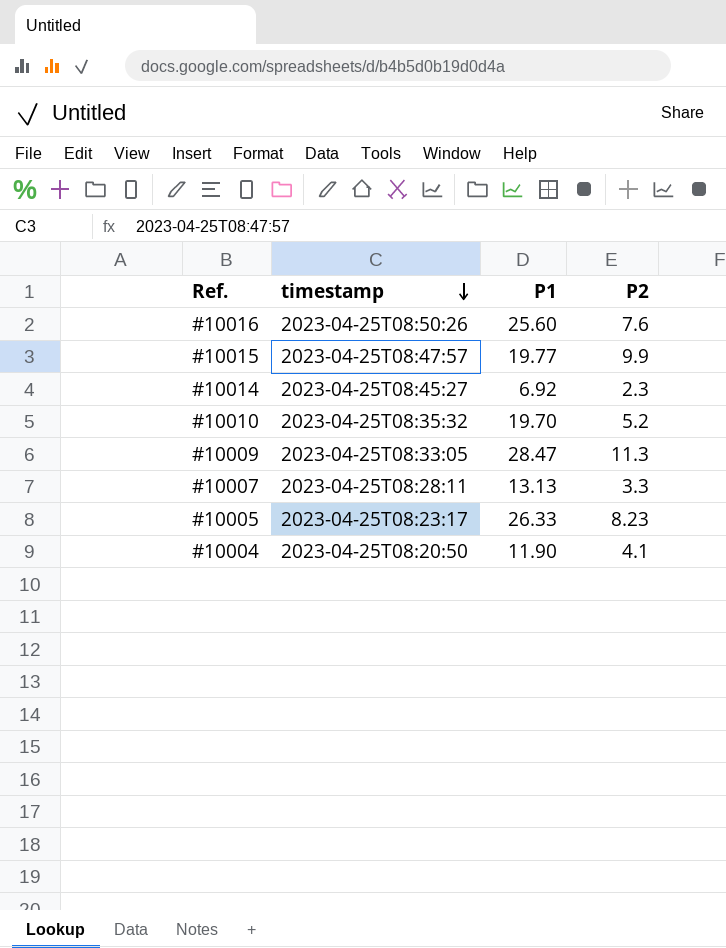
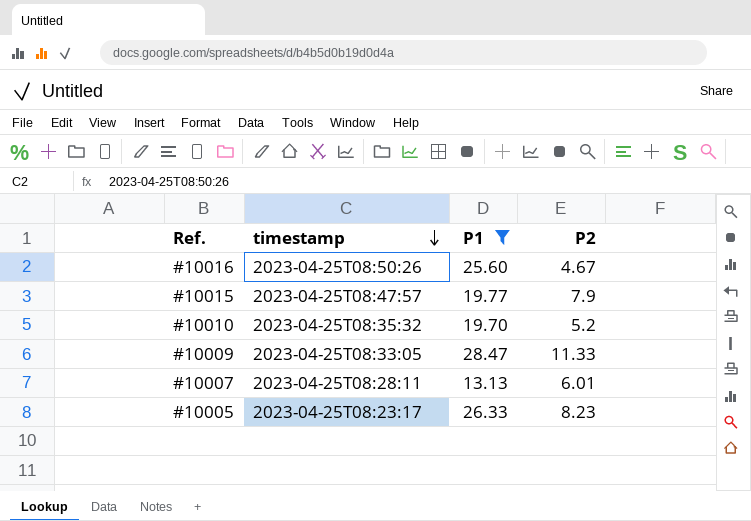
filter: none -> P1 >= 13.13
#10016 | P2: 7.6 -> 4.67
#10015 | P2: 9.9 -> 7.9
#10009 | P2: 11.3 -> 11.33
#10007 | P2: 3.3 -> 6.01

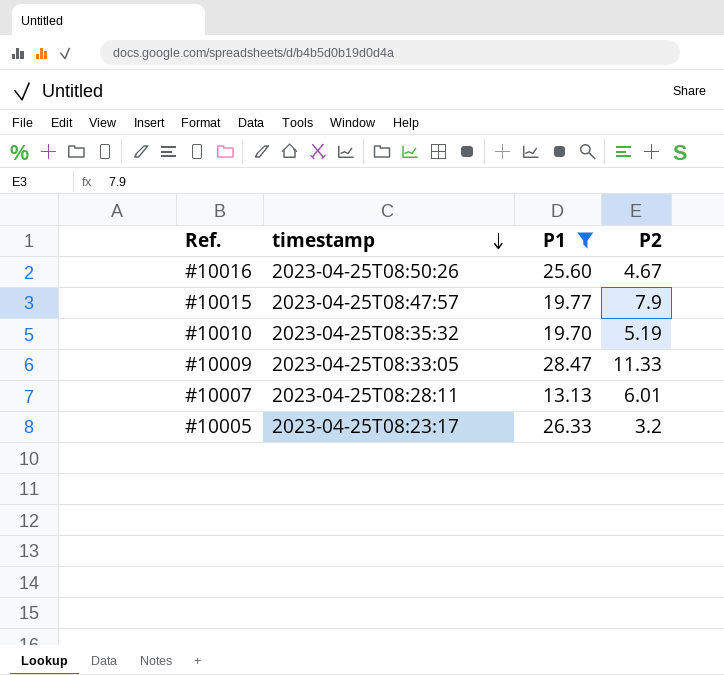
#10010 | P2: 5.2 -> 5.19
#10005 | P2: 8.23 -> 3.2

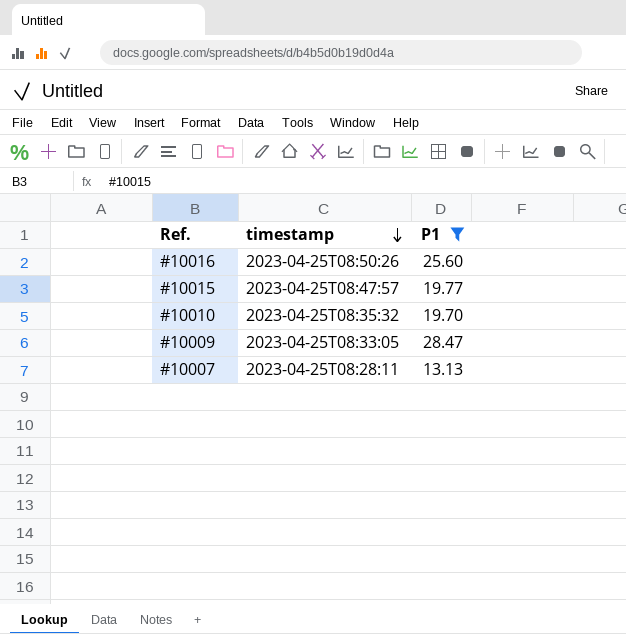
column P2 | position: 4 -> none
row #10005: 2023-04-25T08:23:17 | 26.33 | 3.2 -> none

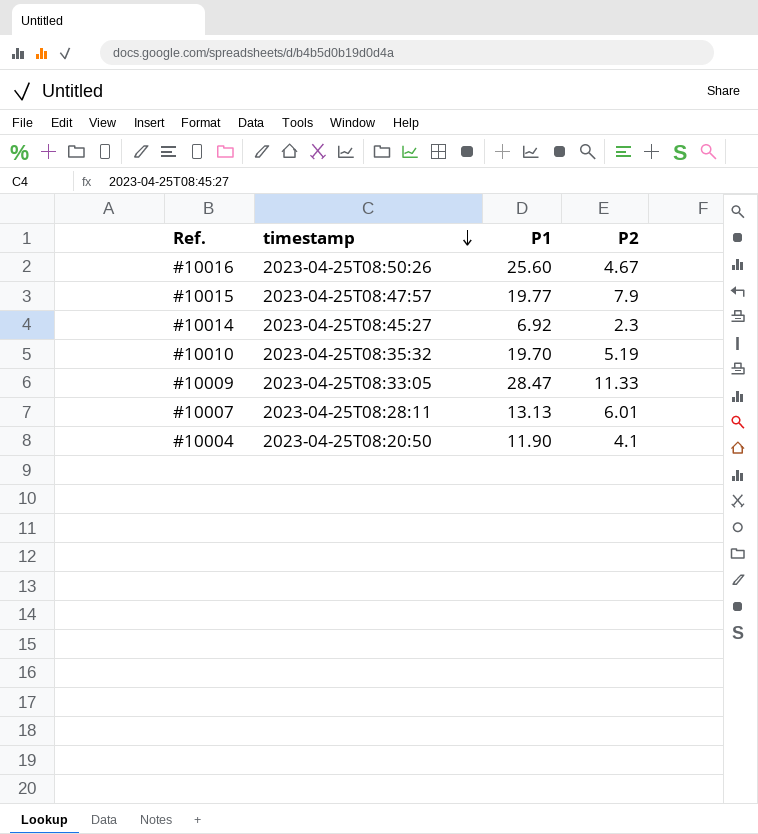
filter: P1 >= 13.13 -> none
column P2 | position: none -> 4

